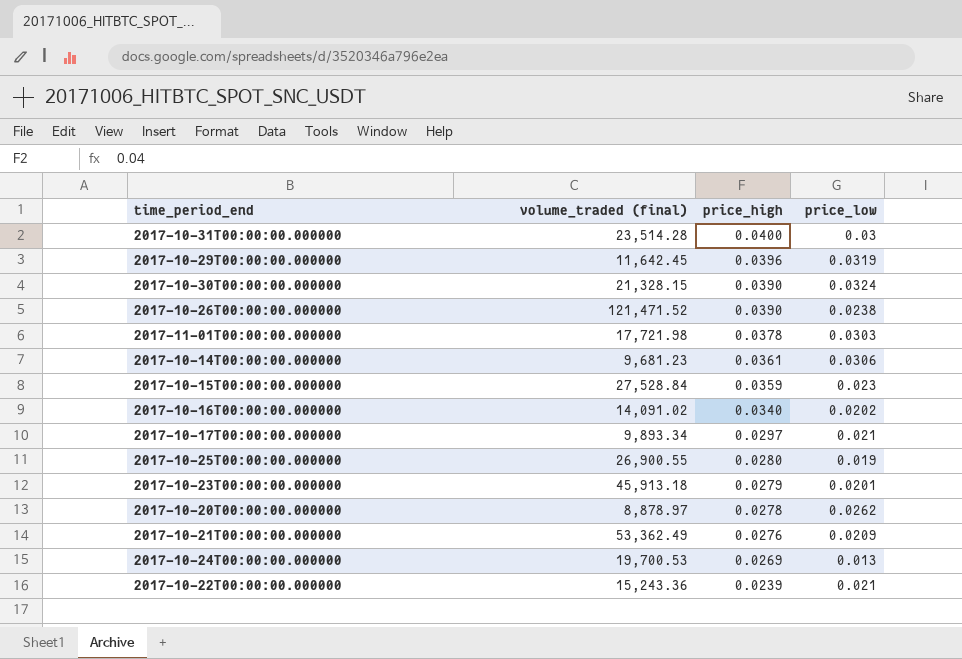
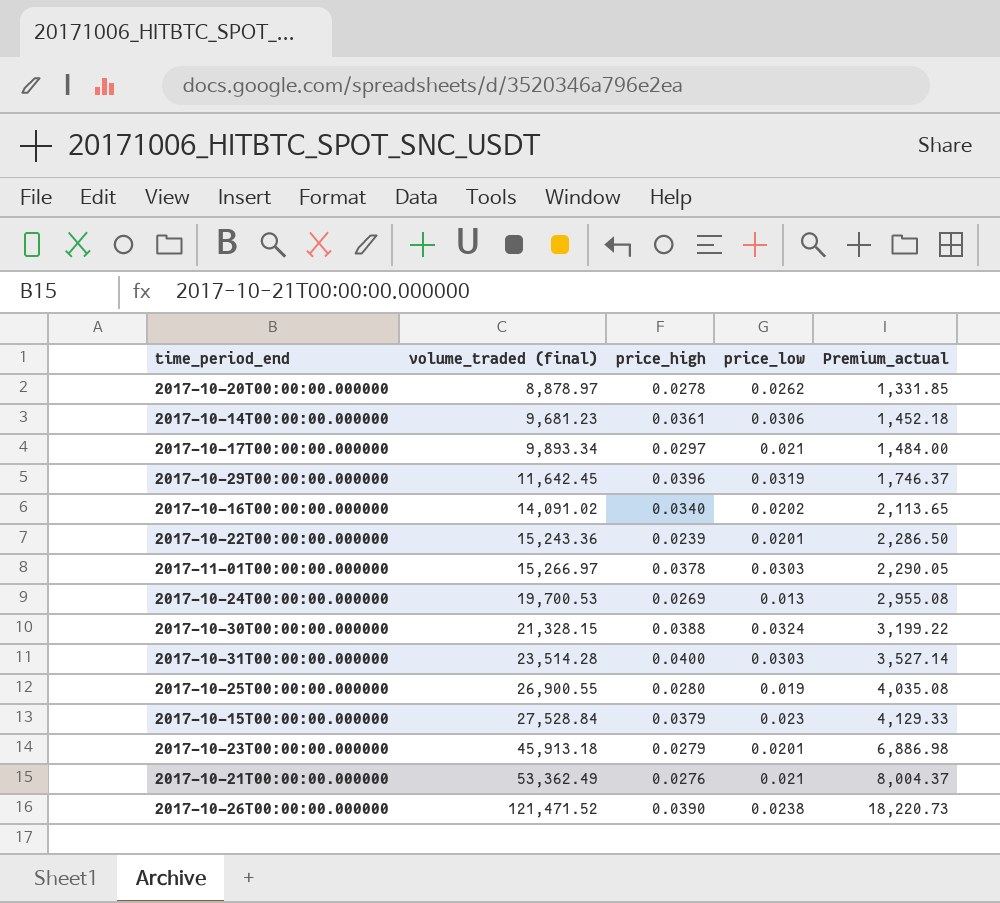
row order: price_high descending -> volume_traded (final) ascending
column Premium_actual | formula: none -> [volume_traded (final)] * 0.15
2017-10-22T00:00:00.000000 | price_low: 0.021 -> 0.0201
2017-11-01T00:00:00.000000 | volume_traded (final): 17,721.98 -> 15,266.97
2017-10-30T00:00:00.000000 | price_high: 0.0390 -> 0.0388
2017-10-31T00:00:00.000000 | price_low: 0.03 -> 0.0303
2017-10-15T00:00:00.000000 | price_high: 0.0359 -> 0.0379
2017-10-21T00:00:00.000000 | price_low: 0.0209 -> 0.021

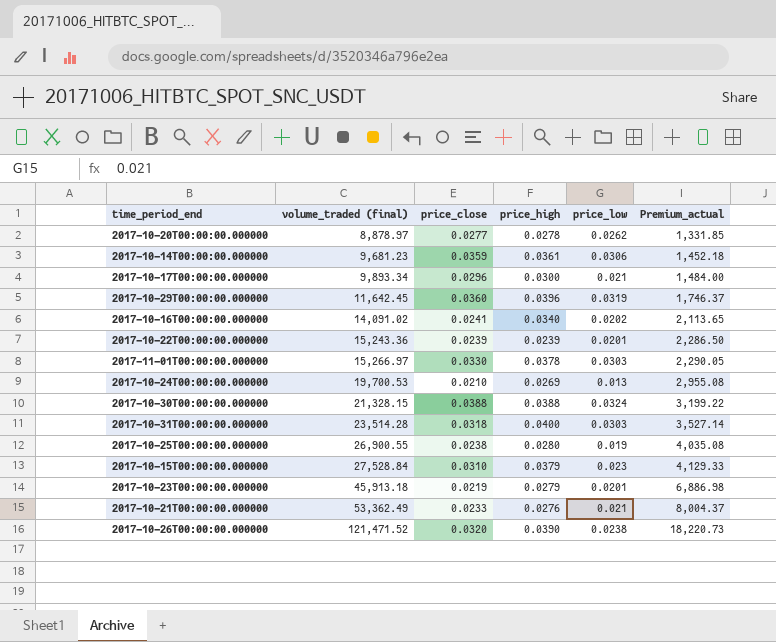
column price_close | position: none -> 3
2017-10-17T00:00:00.000000 | price_high: 0.0297 -> 0.0300

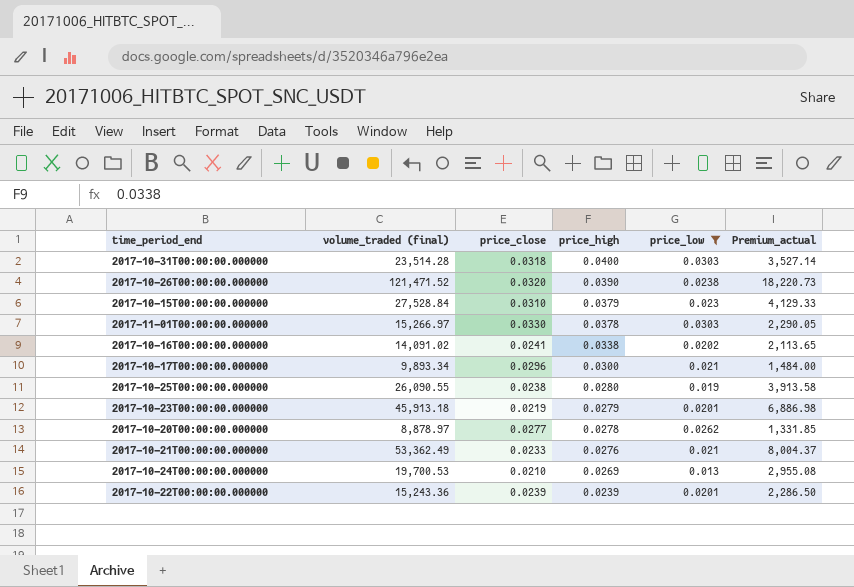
filter: none -> price_low <= 0.0303
row order: volume_traded (final) ascending -> price_high descending
2017-10-16T00:00:00.000000 | price_high: 0.0340 -> 0.0338
2017-10-25T00:00:00.000000 | volume_traded (final): 26,900.55 -> 26,090.55
2017-10-25T00:00:00.000000 | Premium_actual: 4,035.08 -> 3,913.58

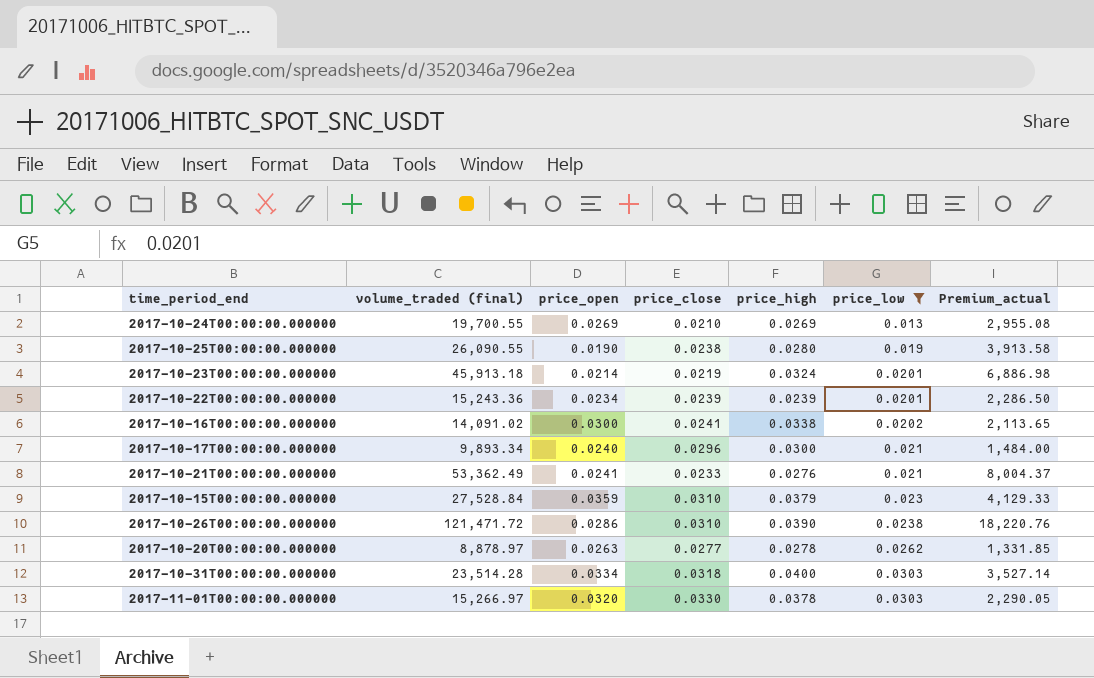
row order: price_high descending -> price_low ascending
column price_open | position: none -> 3
2017-10-24T00:00:00.000000 | volume_traded (final): 19,700.53 -> 19,700.55
2017-10-23T00:00:00.000000 | price_high: 0.0279 -> 0.0324
2017-10-26T00:00:00.000000 | volume_traded (final): 121,471.52 -> 121,471.72
2017-10-26T00:00:00.000000 | price_close: 0.0320 -> 0.0310
2017-10-26T00:00:00.000000 | Premium_actual: 18,220.73 -> 18,220.76

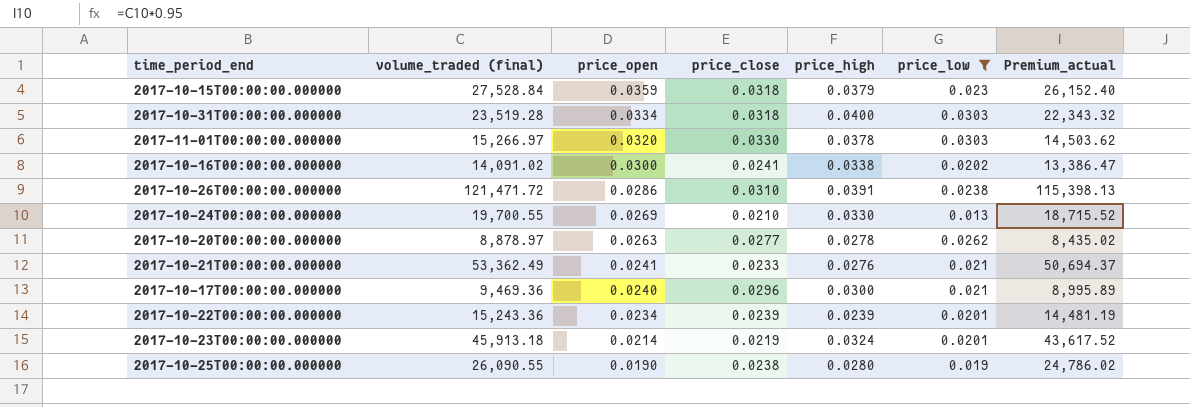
row order: price_low ascending -> price_open descending
column Premium_actual | formula: [volume_traded (final)] * 0.15 -> [volume_traded (final)] * 0.95
2017-10-15T00:00:00.000000 | price_close: 0.0310 -> 0.0318
2017-10-31T00:00:00.000000 | volume_traded (final): 23,514.28 -> 23,519.28
2017-10-26T00:00:00.000000 | price_high: 0.0390 -> 0.0391
2017-10-24T00:00:00.000000 | price_high: 0.0269 -> 0.0330
2017-10-17T00:00:00.000000 | volume_traded (final): 9,893.34 -> 9,469.36

